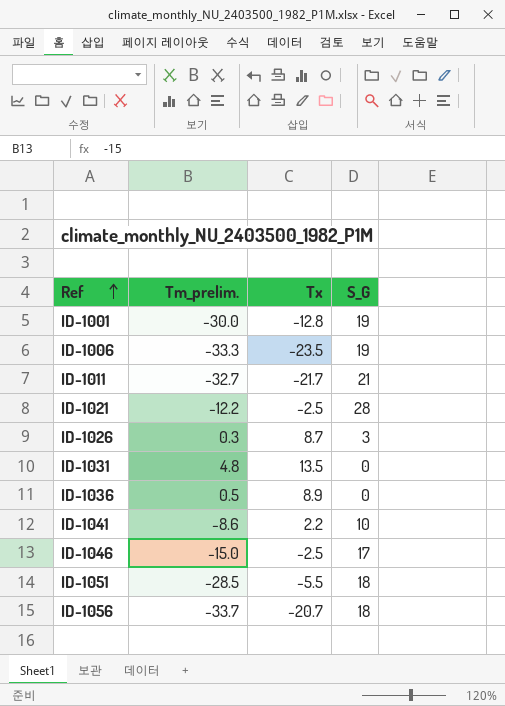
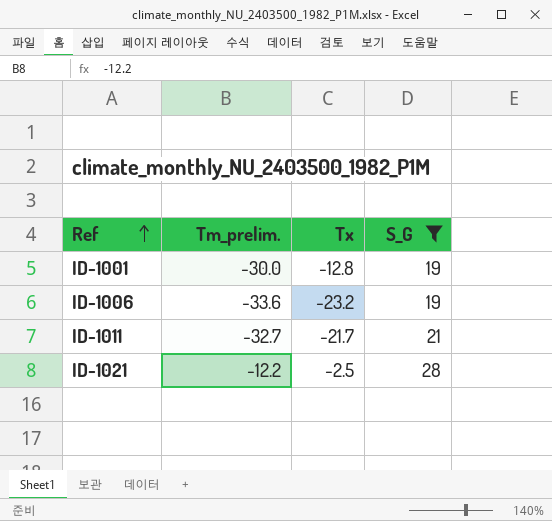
filter: none -> S_G >= 19
ID-1006 | Tm_prelim.: -33.3 -> -33.6
ID-1006 | Tx: -23.5 -> -23.2

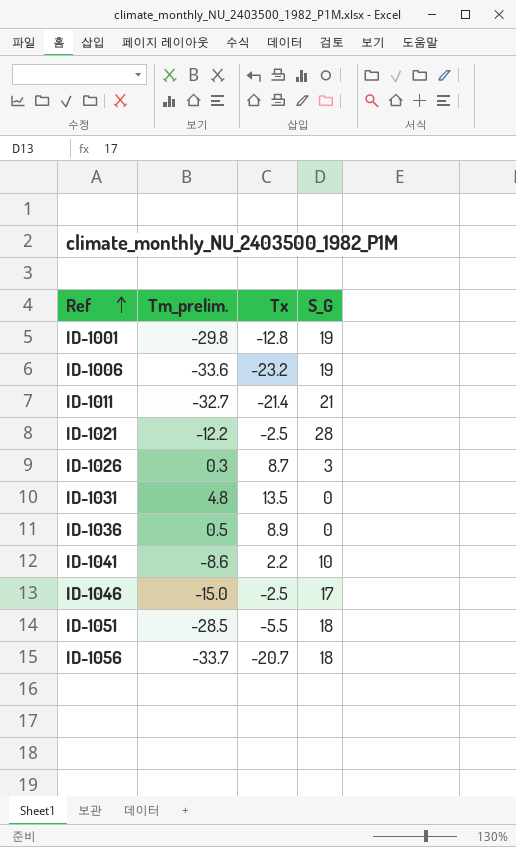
filter: S_G >= 19 -> none
ID-1001 | Tm_prelim.: -30.0 -> -29.8
ID-1011 | Tx: -21.7 -> -21.4

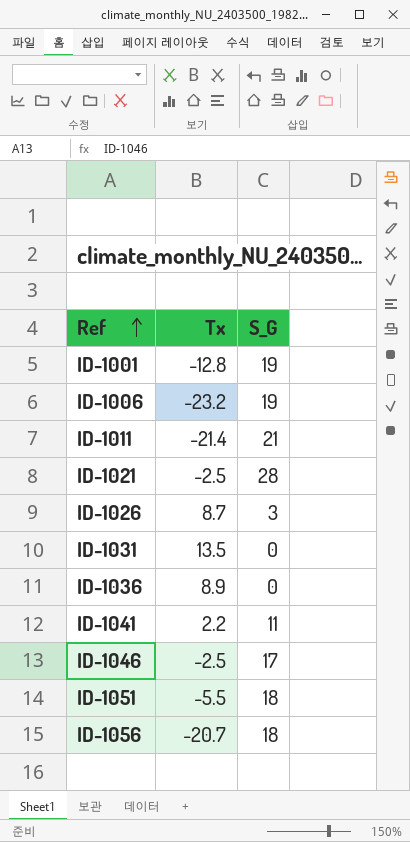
column Tm_prelim. | position: 2 -> none
ID-1041 | S_G: 10 -> 11

